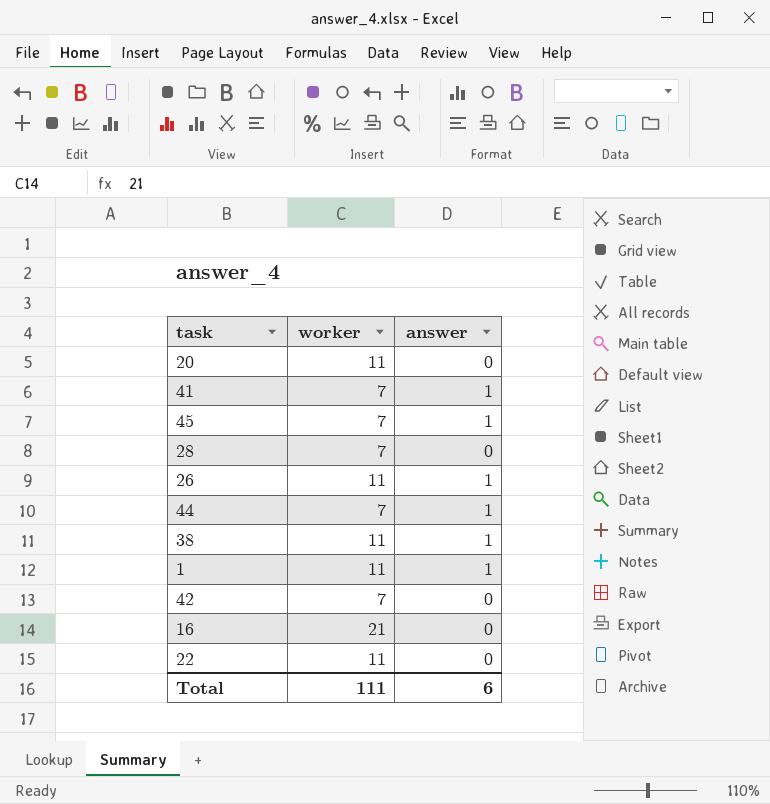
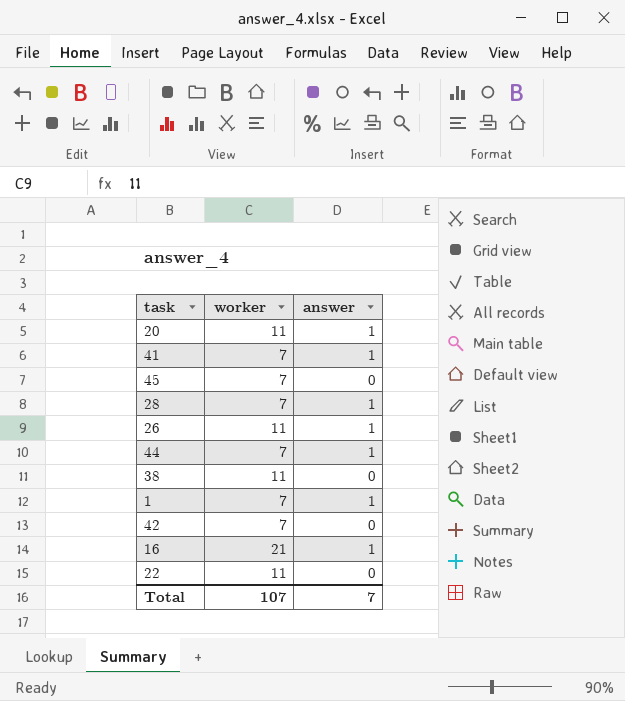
20 | answer: 0 -> 1
45 | answer: 1 -> 0
28 | answer: 0 -> 1
38 | answer: 1 -> 0
1 | worker: 11 -> 7
16 | answer: 0 -> 1
Total | worker: 111 -> 107
Total | answer: 6 -> 7

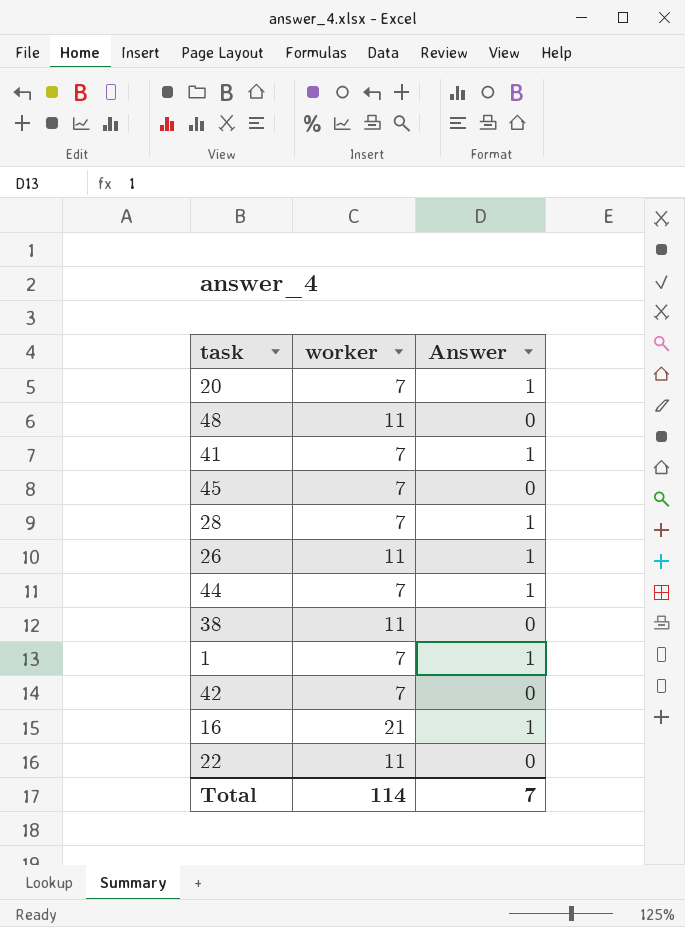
column name: answer -> Answer
20 | worker: 11 -> 7
row 48: none -> 11 | 0
Total | worker: 107 -> 114

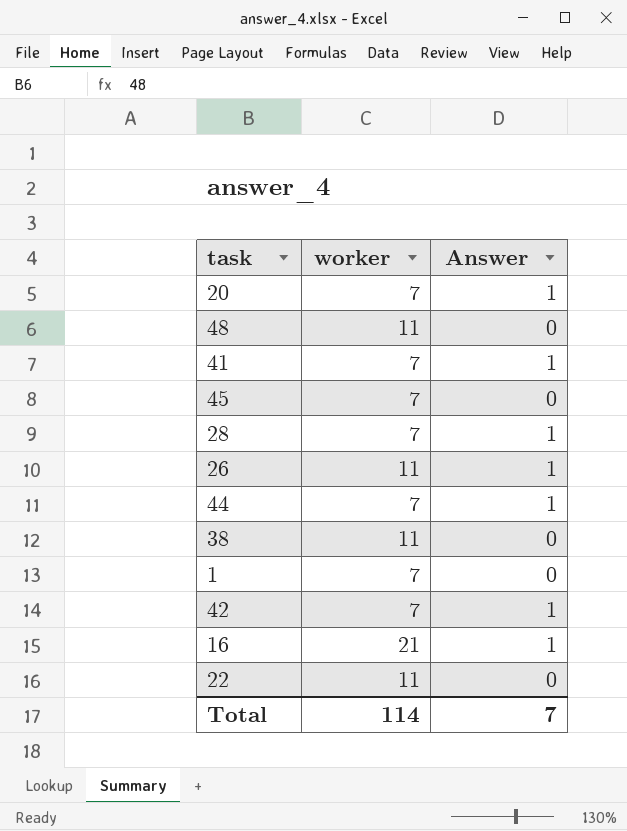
1 | Answer: 1 -> 0
42 | Answer: 0 -> 1

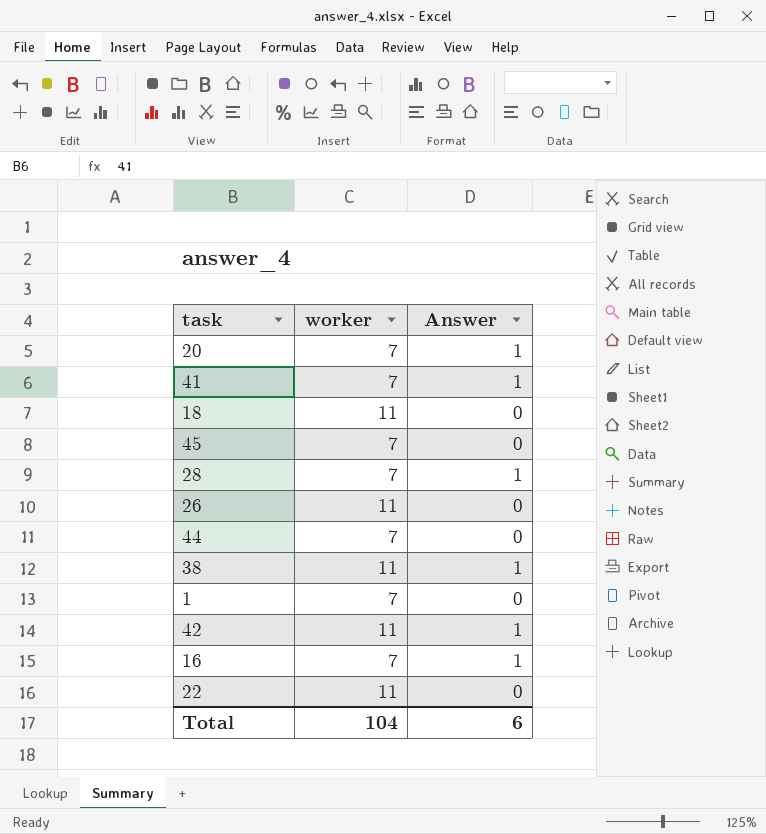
row 48: 11 | 0 -> none
row 18: none -> 11 | 0
26 | Answer: 1 -> 0
44 | Answer: 1 -> 0
38 | Answer: 0 -> 1
42 | worker: 7 -> 11
16 | worker: 21 -> 7
Total | worker: 114 -> 104
Total | Answer: 7 -> 6

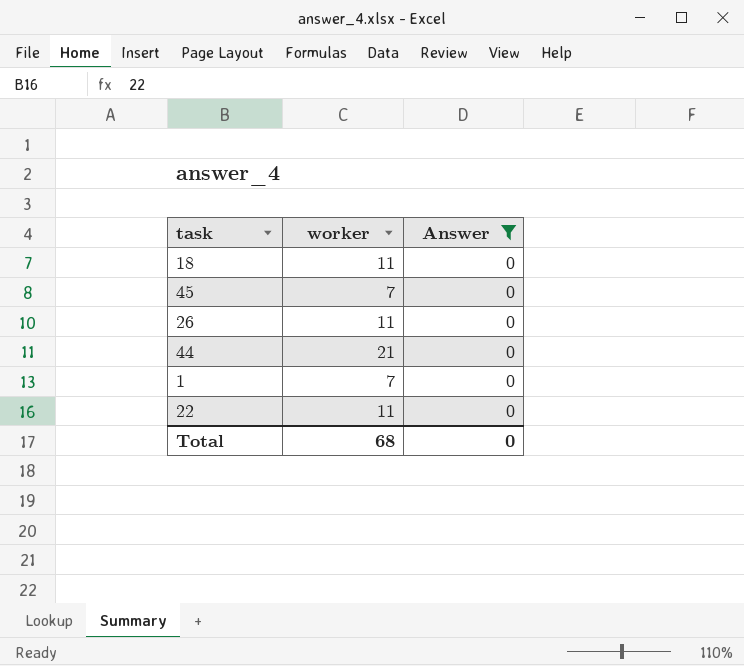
filter: none -> Answer = 0
44 | worker: 7 -> 21
Total | worker: 104 -> 68
Total | Answer: 6 -> 0

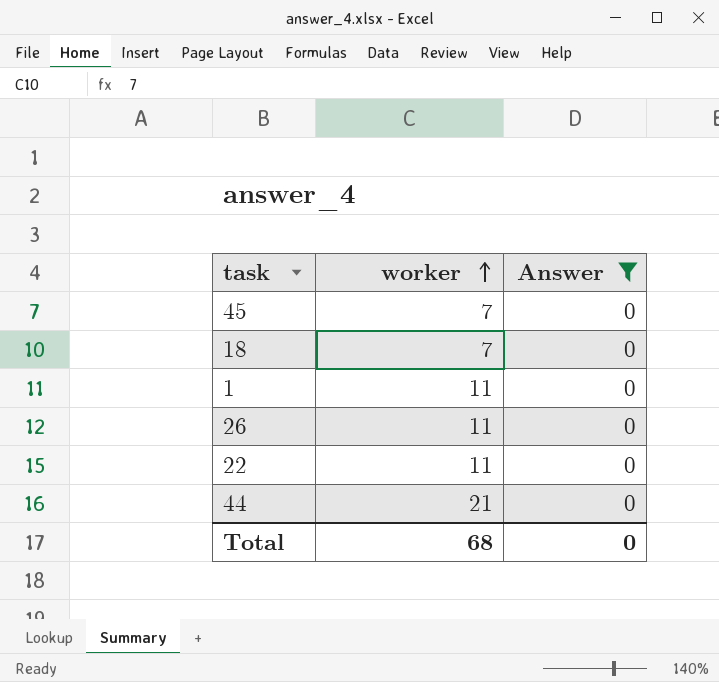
row order: none -> worker ascending
18 | worker: 11 -> 7
1 | worker: 7 -> 11

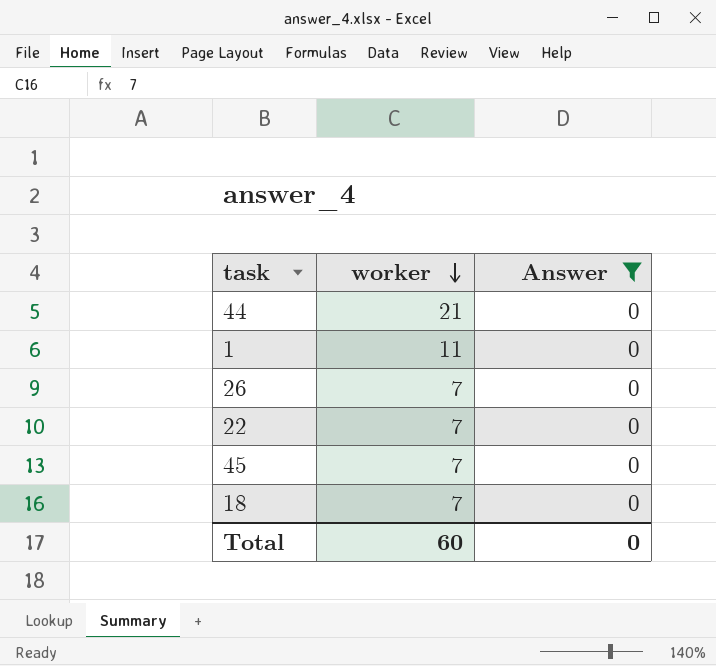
row order: worker ascending -> worker descending
26 | worker: 11 -> 7
22 | worker: 11 -> 7
Total | worker: 68 -> 60

